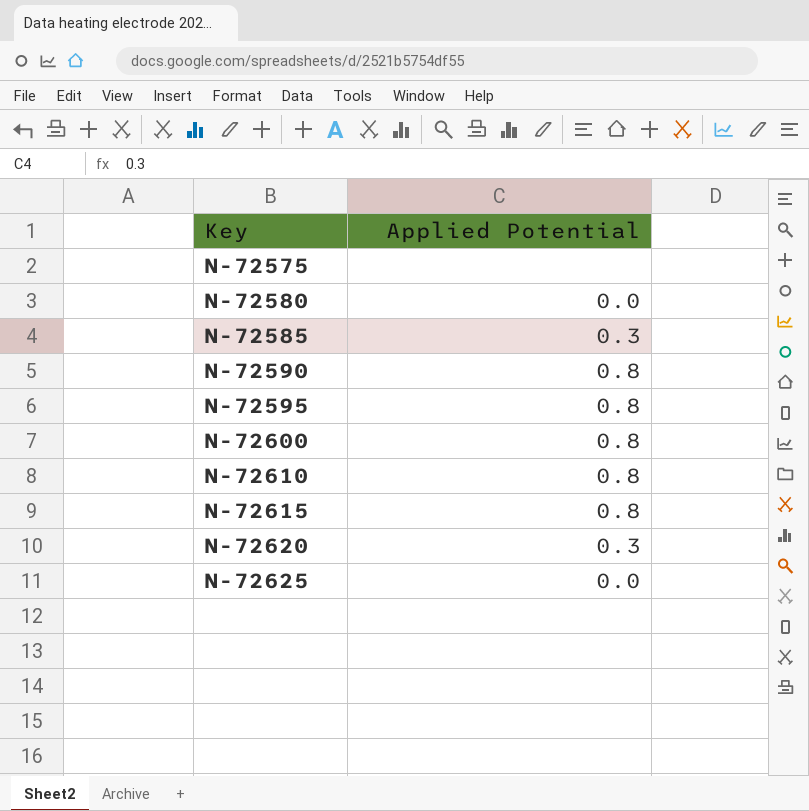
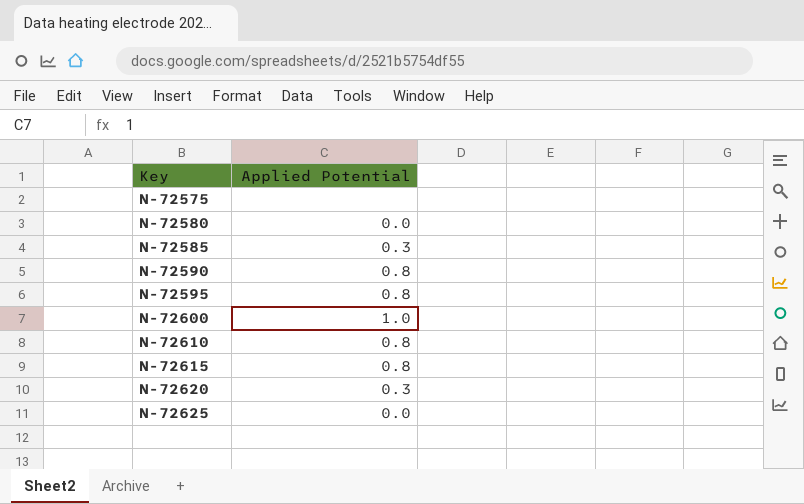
N-72600 | Applied Potential: 0.8 -> 1.0

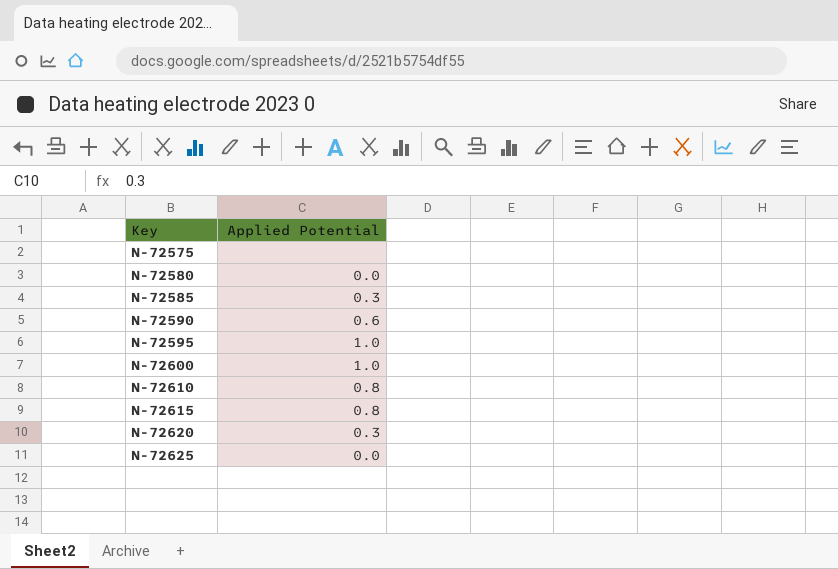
N-72590 | Applied Potential: 0.8 -> 0.6
N-72595 | Applied Potential: 0.8 -> 1.0

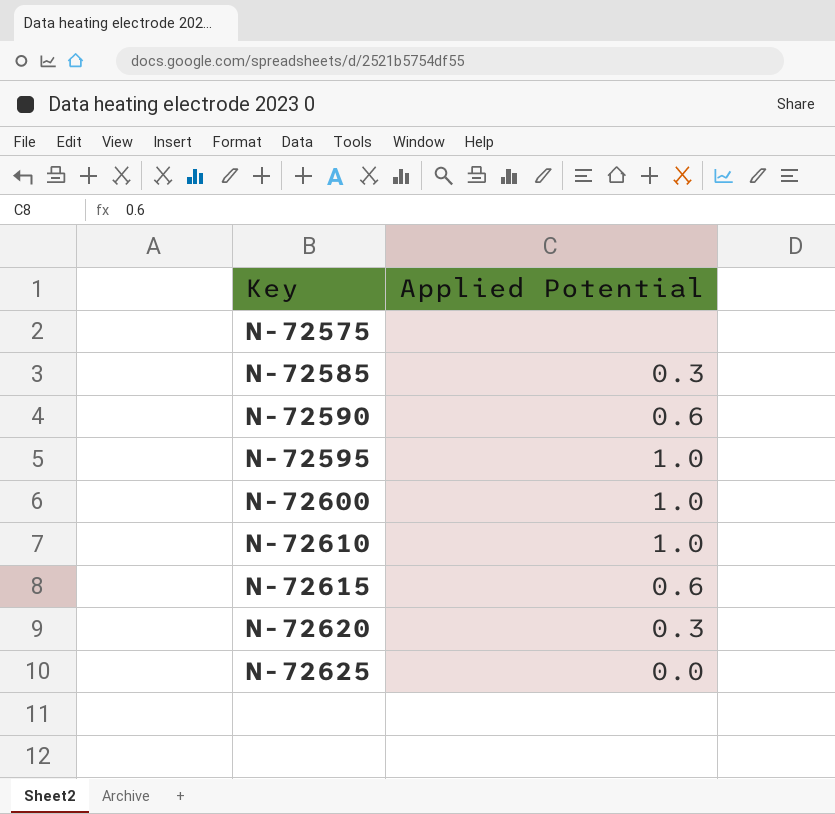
row N-72580: 0.0 -> none
N-72610 | Applied Potential: 0.8 -> 1.0
N-72615 | Applied Potential: 0.8 -> 0.6

